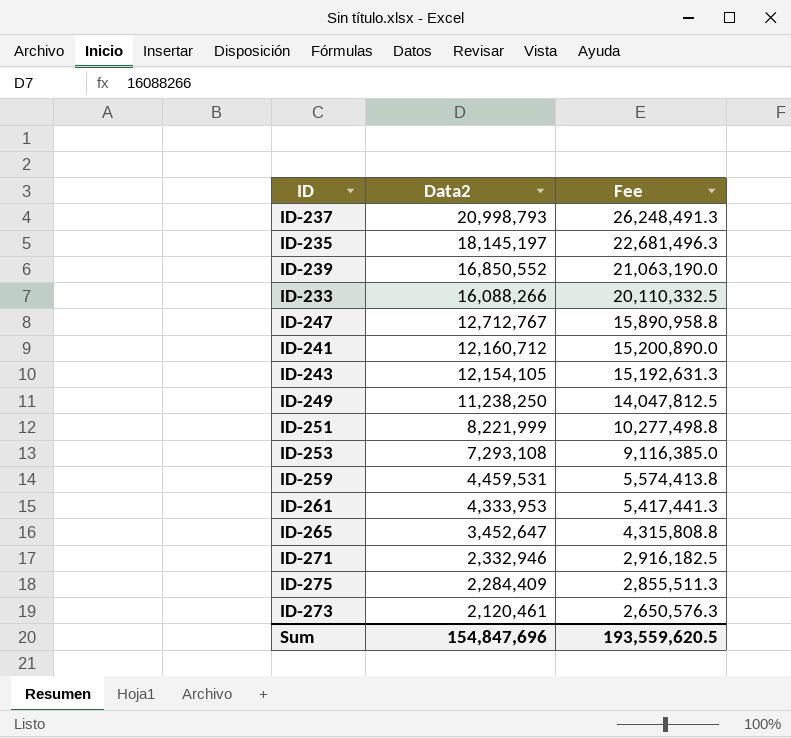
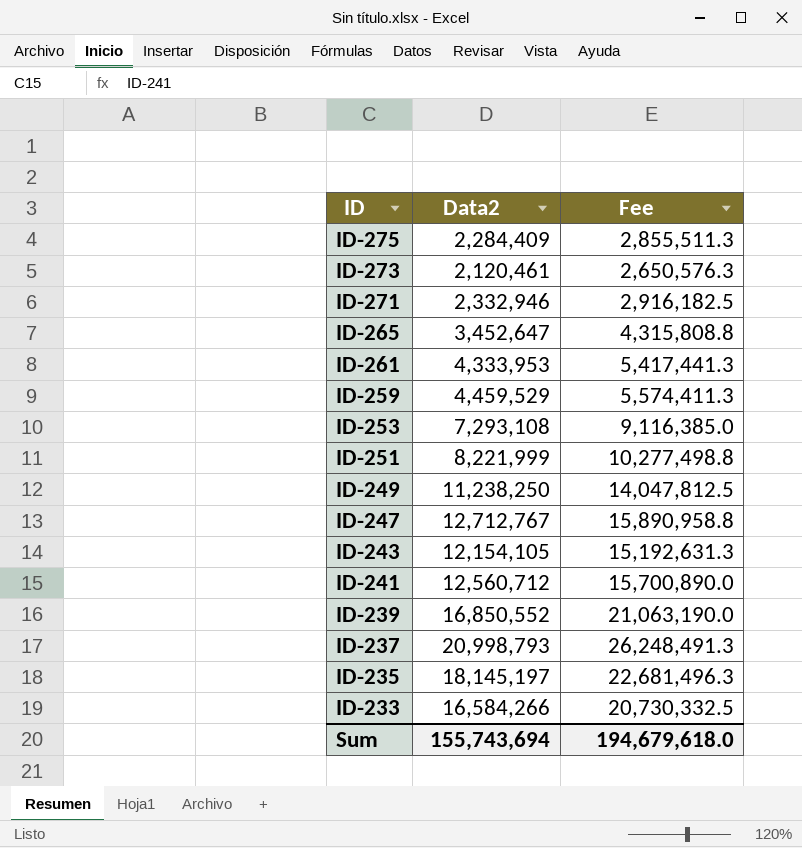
row order: Data2 descending -> ID descending
ID-259 | Data2: 4,459,531 -> 4,459,529
ID-259 | Fee: 5,574,413.8 -> 5,574,411.3
ID-241 | Data2: 12,160,712 -> 12,560,712
ID-241 | Fee: 15,200,890.0 -> 15,700,890.0
ID-233 | Data2: 16,088,266 -> 16,584,266
ID-233 | Fee: 20,110,332.5 -> 20,730,332.5
Sum | Data2: 154,847,696 -> 155,743,694
Sum | Fee: 193,559,620.5 -> 194,679,618.0

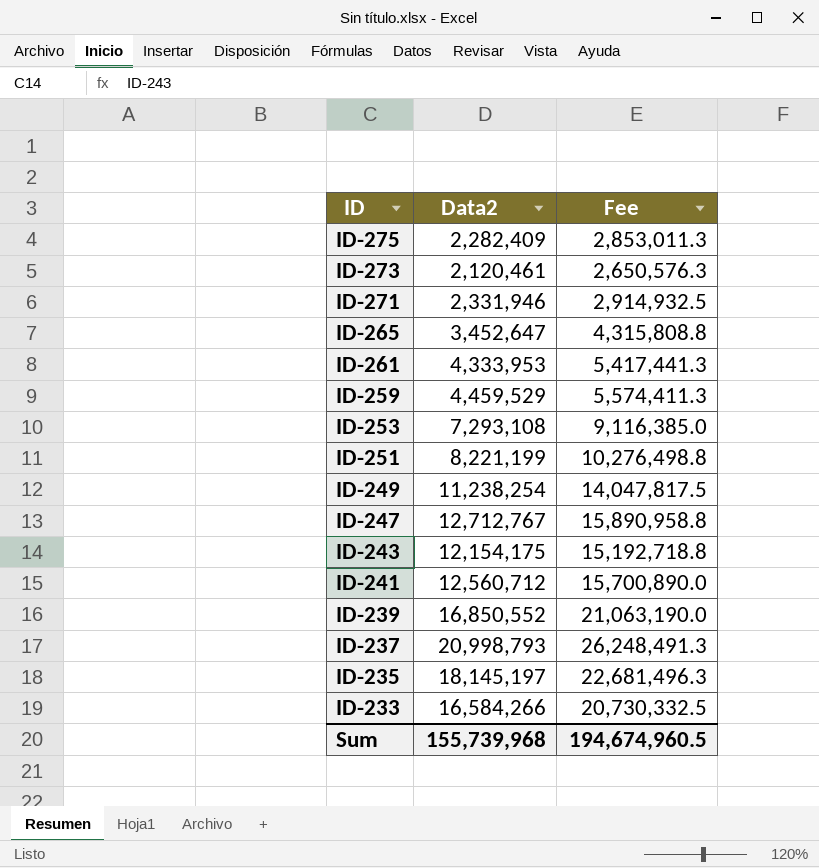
ID-275 | Data2: 2,284,409 -> 2,282,409
ID-275 | Fee: 2,855,511.3 -> 2,853,011.3
ID-271 | Data2: 2,332,946 -> 2,331,946
ID-271 | Fee: 2,916,182.5 -> 2,914,932.5
ID-251 | Data2: 8,221,999 -> 8,221,199
ID-251 | Fee: 10,277,498.8 -> 10,276,498.8
ID-249 | Data2: 11,238,250 -> 11,238,254
ID-249 | Fee: 14,047,812.5 -> 14,047,817.5
ID-243 | Data2: 12,154,105 -> 12,154,175
ID-243 | Fee: 15,192,631.3 -> 15,192,718.8
Sum | Data2: 155,743,694 -> 155,739,968
Sum | Fee: 194,679,618.0 -> 194,674,960.5

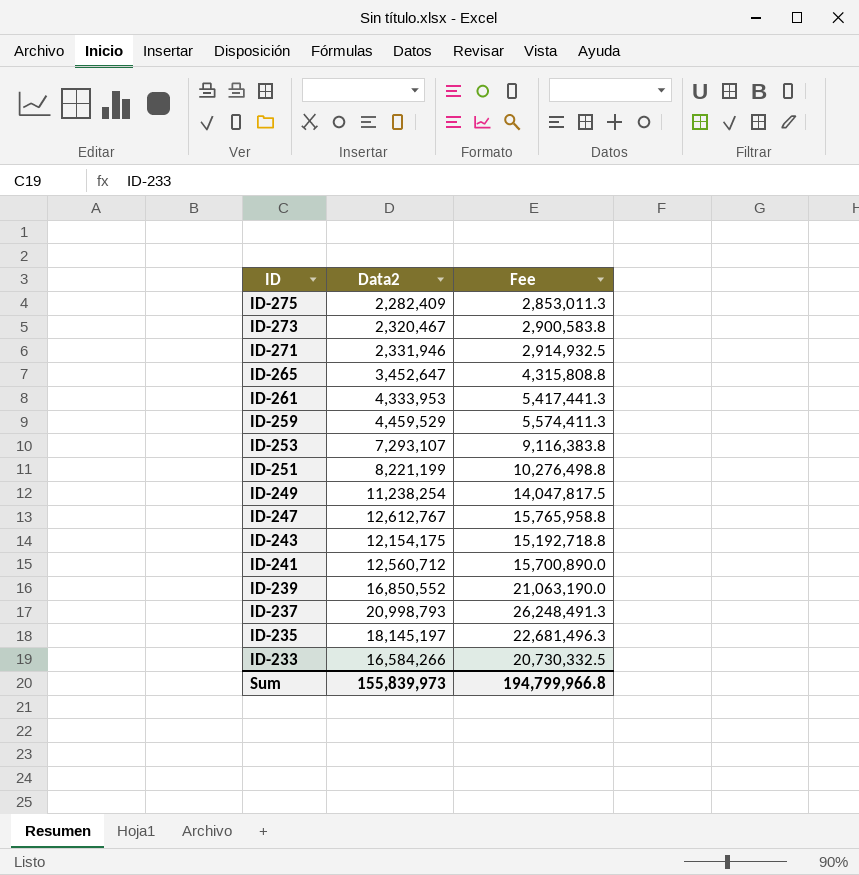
ID-273 | Data2: 2,120,461 -> 2,320,467
ID-273 | Fee: 2,650,576.3 -> 2,900,583.8
ID-253 | Data2: 7,293,108 -> 7,293,107
ID-253 | Fee: 9,116,385.0 -> 9,116,383.8
ID-247 | Data2: 12,712,767 -> 12,612,767
ID-247 | Fee: 15,890,958.8 -> 15,765,958.8
Sum | Data2: 155,739,968 -> 155,839,973
Sum | Fee: 194,674,960.5 -> 194,799,966.8

